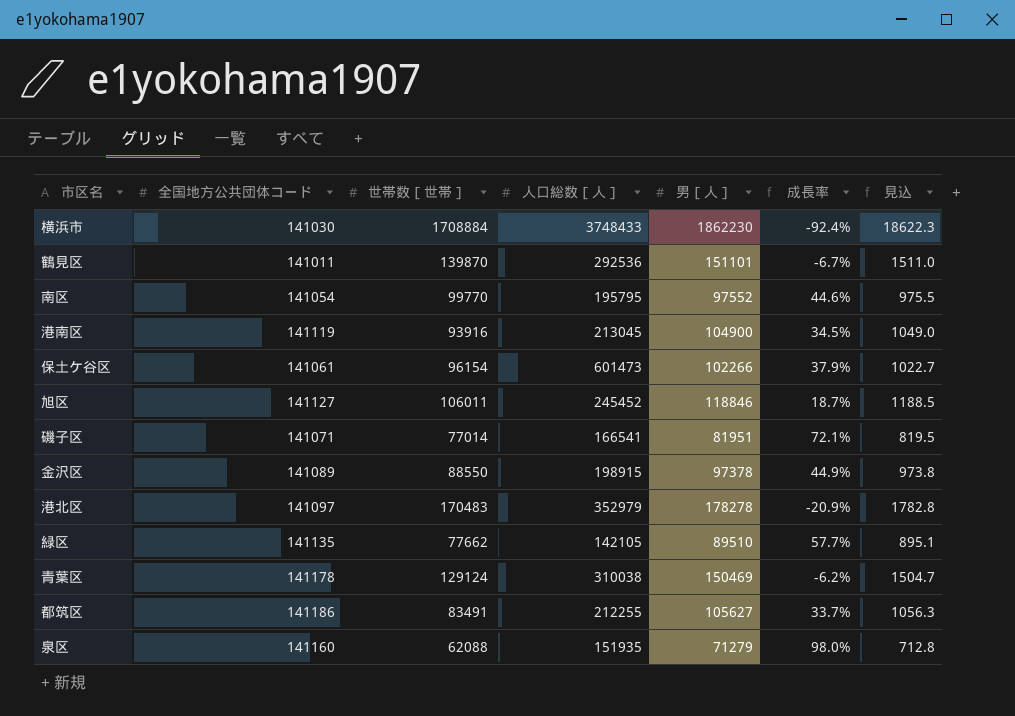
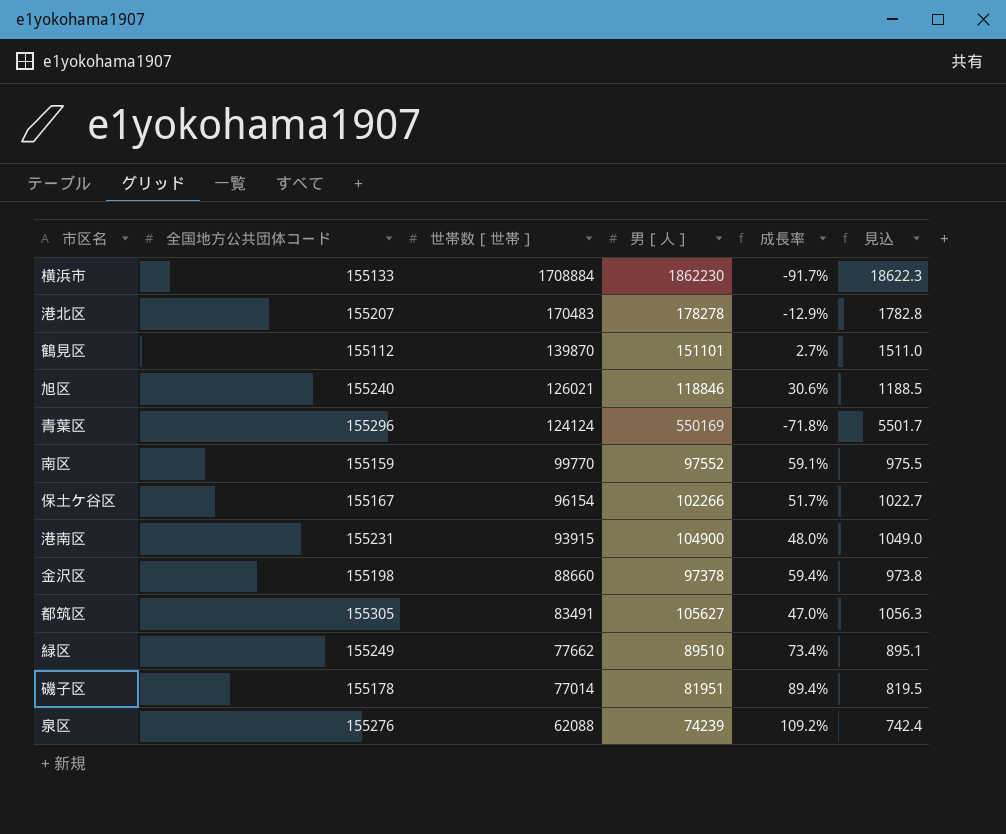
row order: none -> 世帯数［世帯］ descending
column 人口総数［人］ | position: 4 -> none
横浜市 | 全国地方公共団体コード: 141030 -> 155133
横浜市 | 成長率: -92.4% -> -91.7%
港北区 | 全国地方公共団体コード: 141097 -> 155207
港北区 | 成長率: -20.9% -> -12.9%
鶴見区 | 全国地方公共団体コード: 141011 -> 155112
鶴見区 | 成長率: -6.7% -> 2.7%
旭区 | 全国地方公共団体コード: 141127 -> 155240
旭区 | 世帯数［世帯］: 106011 -> 126021
旭区 | 成長率: 18.7% -> 30.6%
青葉区 | 全国地方公共団体コード: 141178 -> 155296
青葉区 | 世帯数［世帯］: 129124 -> 124124
青葉区 | 男［人］: 150469 -> 550169
青葉区 | 成長率: -6.2% -> -71.8%
青葉区 | 見込: 1504.7 -> 5501.7
南区 | 全国地方公共団体コード: 141054 -> 155159
南区 | 成長率: 44.6% -> 59.1%
保土ケ谷区 | 全国地方公共団体コード: 141061 -> 155167
保土ケ谷区 | 成長率: 37.9% -> 51.7%
港南区 | 全国地方公共団体コード: 141119 -> 155231
港南区 | 世帯数［世帯］: 93916 -> 93915
港南区 | 成長率: 34.5% -> 48.0%
金沢区 | 全国地方公共団体コード: 141089 -> 155198
金沢区 | 世帯数［世帯］: 88550 -> 88660
金沢区 | 成長率: 44.9% -> 59.4%
都筑区 | 全国地方公共団体コード: 141186 -> 155305
都筑区 | 成長率: 33.7% -> 47.0%
緑区 | 全国地方公共団体コード: 141135 -> 155249
緑区 | 成長率: 57.7% -> 73.4%
磯子区 | 全国地方公共団体コード: 141071 -> 155178
磯子区 | 成長率: 72.1% -> 89.4%
泉区 | 全国地方公共団体コード: 141160 -> 155276
泉区 | 男［人］: 71279 -> 74239
泉区 | 成長率: 98.0% -> 109.2%
泉区 | 見込: 712.8 -> 742.4

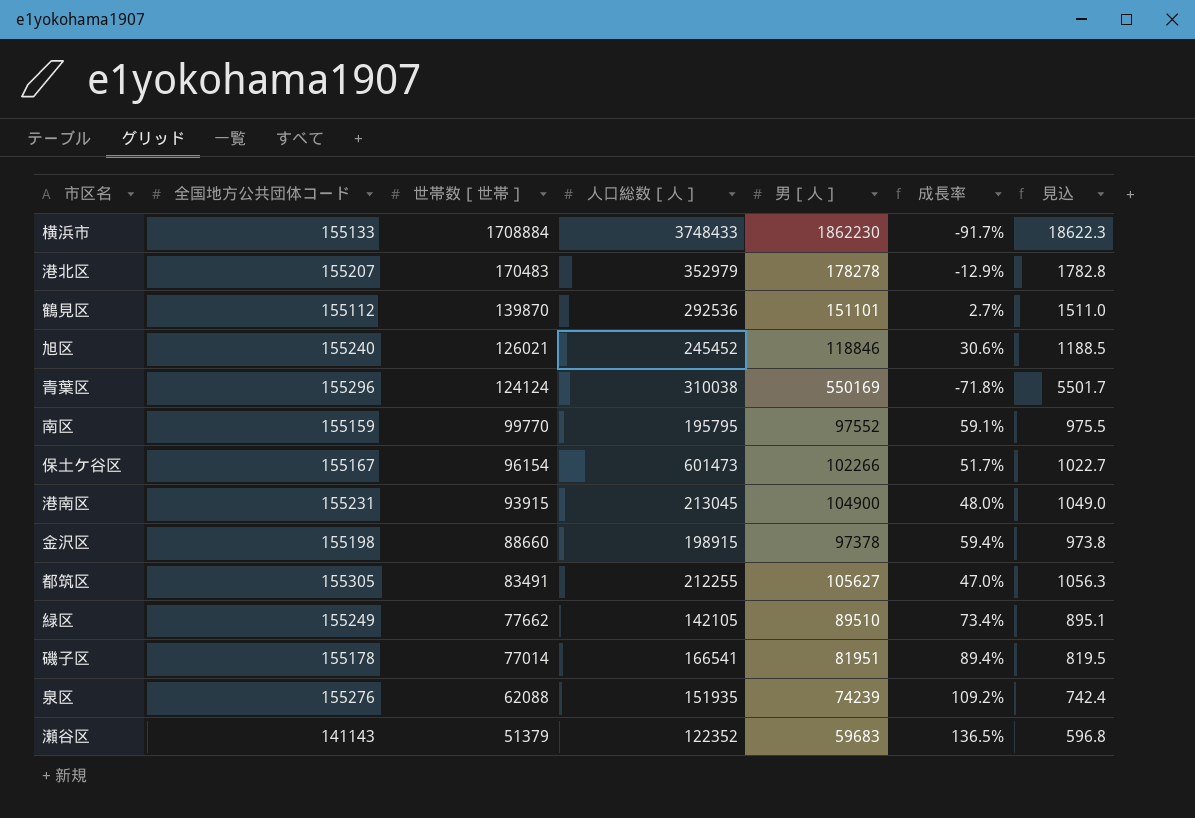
column 人口総数［人］ | position: none -> 4
row 瀬谷区: none -> 141143 | 51379 | 122352 | 59683 | 136.5% | 596.8

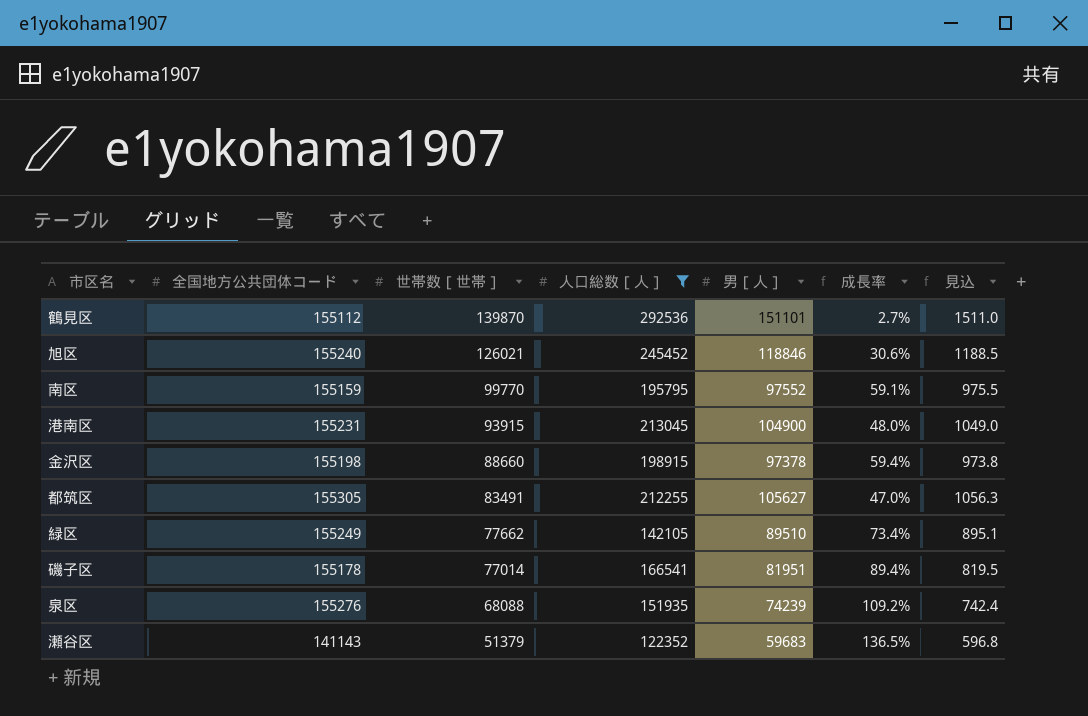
filter: none -> 人口総数［人］ <= 292536
泉区 | 世帯数［世帯］: 62088 -> 68088

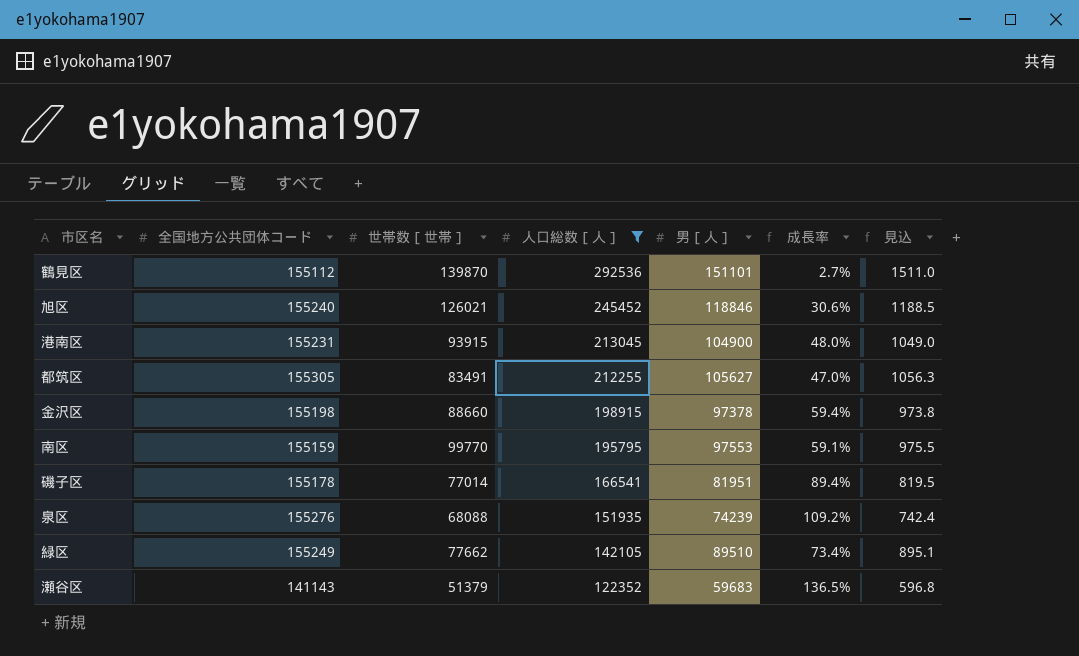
row order: 世帯数［世帯］ descending -> 人口総数［人］ descending
南区 | 男［人］: 97552 -> 97553

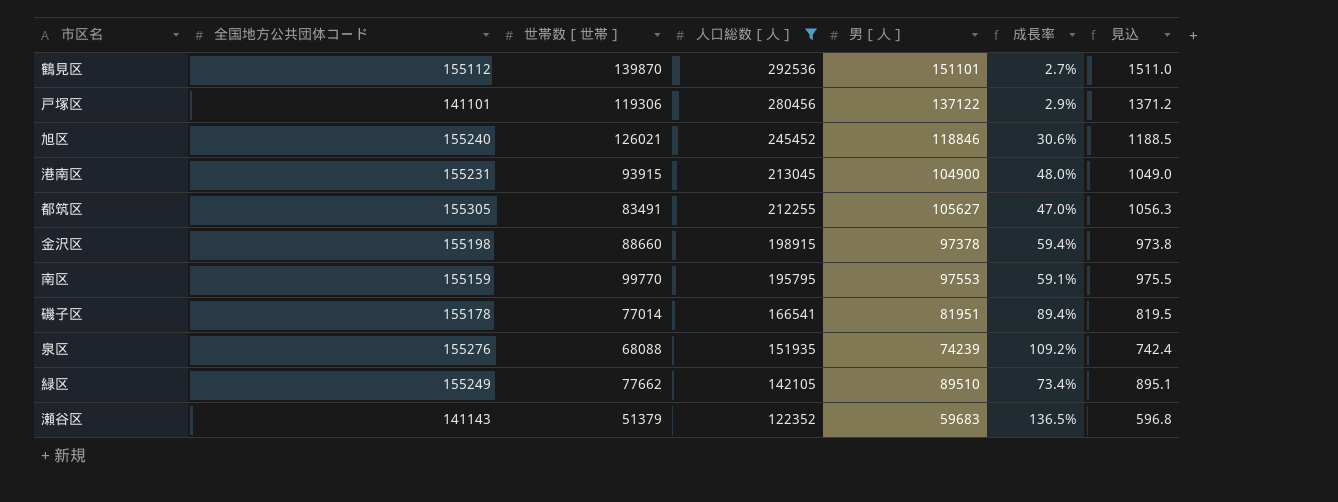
row 戸塚区: none -> 141101 | 119306 | 280456 | 137122 | 2.9% | 1371.2

